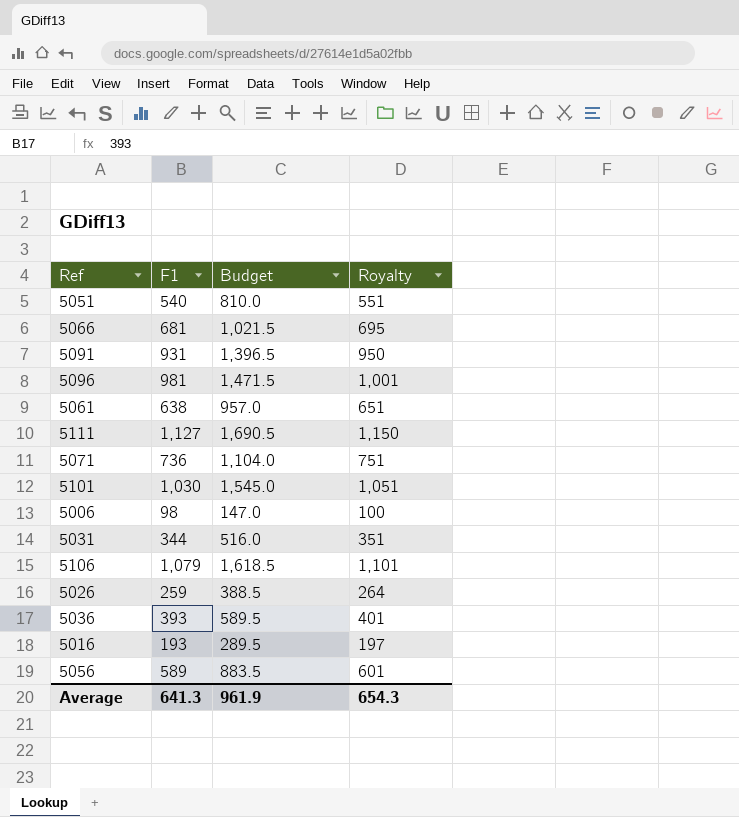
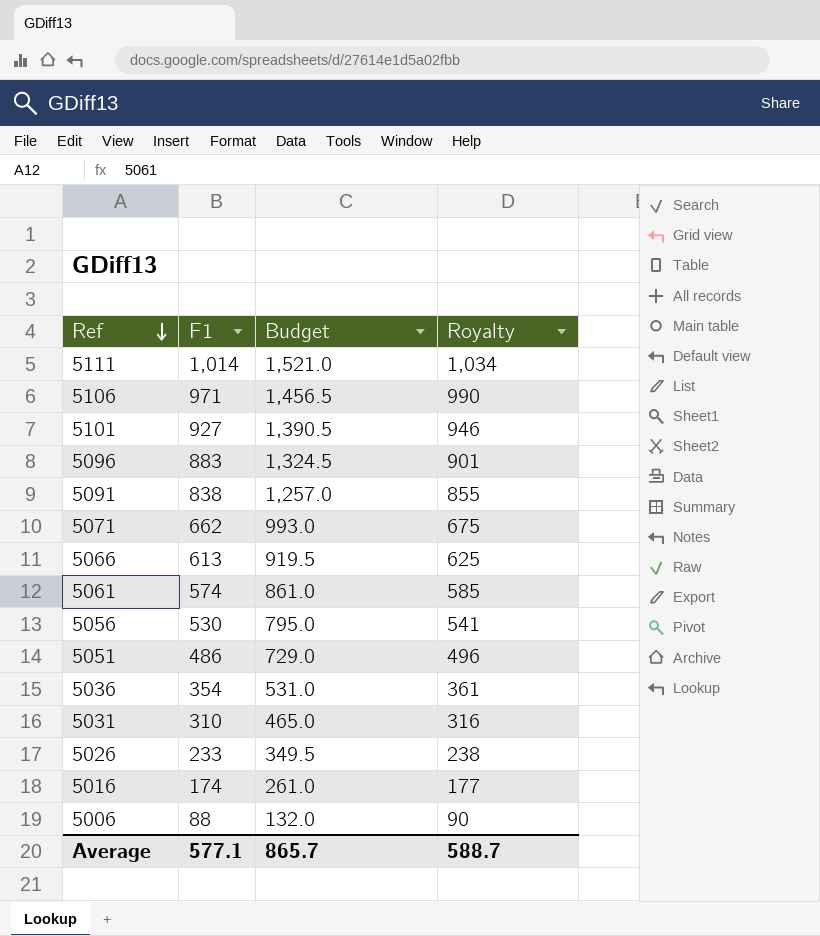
row order: none -> Ref descending
5111 | F1: 1,127 -> 1,014
5111 | Budget: 1,690.5 -> 1,521.0
5111 | Royalty: 1,150 -> 1,034
5106 | F1: 1,079 -> 971
5106 | Budget: 1,618.5 -> 1,456.5
5106 | Royalty: 1,101 -> 990
5101 | F1: 1,030 -> 927
5101 | Budget: 1,545.0 -> 1,390.5
5101 | Royalty: 1,051 -> 946
5096 | F1: 981 -> 883
5096 | Budget: 1,471.5 -> 1,324.5
5096 | Royalty: 1,001 -> 901
5091 | F1: 931 -> 838
5091 | Budget: 1,396.5 -> 1,257.0
5091 | Royalty: 950 -> 855
5071 | F1: 736 -> 662
5071 | Budget: 1,104.0 -> 993.0
5071 | Royalty: 751 -> 675
5066 | F1: 681 -> 613
5066 | Budget: 1,021.5 -> 919.5
5066 | Royalty: 695 -> 625
5061 | F1: 638 -> 574
5061 | Budget: 957.0 -> 861.0
5061 | Royalty: 651 -> 585
5056 | F1: 589 -> 530
5056 | Budget: 883.5 -> 795.0
5056 | Royalty: 601 -> 541
5051 | F1: 540 -> 486
5051 | Budget: 810.0 -> 729.0
5051 | Royalty: 551 -> 496
5036 | F1: 393 -> 354
5036 | Budget: 589.5 -> 531.0
5036 | Royalty: 401 -> 361
5031 | F1: 344 -> 310
5031 | Budget: 516.0 -> 465.0
5031 | Royalty: 351 -> 316
5026 | F1: 259 -> 233
5026 | Budget: 388.5 -> 349.5
5026 | Royalty: 264 -> 238
5016 | F1: 193 -> 174
5016 | Budget: 289.5 -> 261.0
5016 | Royalty: 197 -> 177
5006 | F1: 98 -> 88
5006 | Budget: 147.0 -> 132.0
5006 | Royalty: 100 -> 90
Average | F1: 641.3 -> 577.1
Average | Budget: 961.9 -> 865.7
Average | Royalty: 654.3 -> 588.7

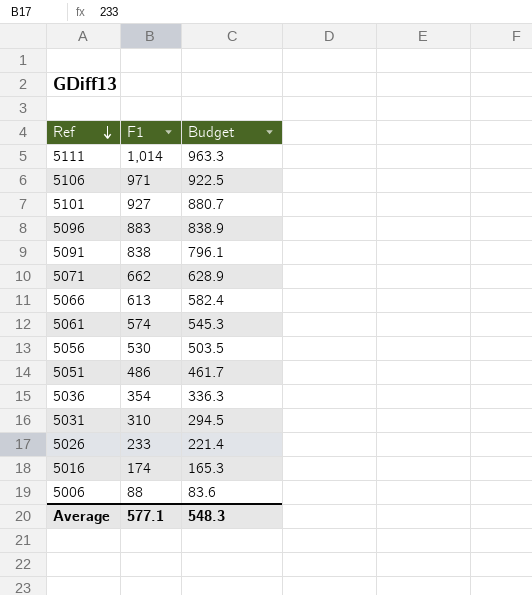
column Royalty | formula: [F1] * 1.02 -> none
column Budget | formula: [F1] * 1.5 -> [F1] * 0.95
Average | Budget: 865.7 -> 548.3

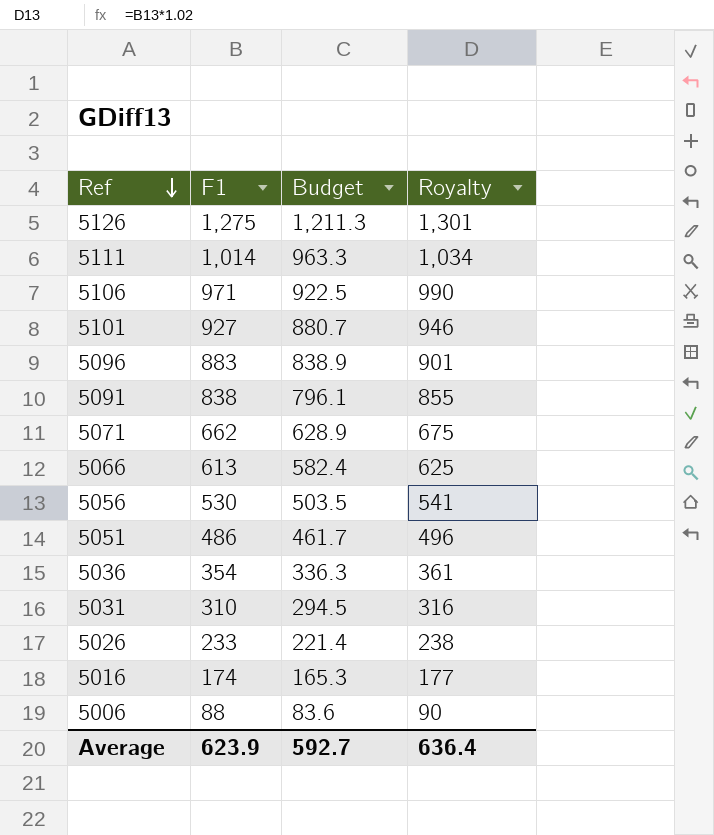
column Royalty | formula: none -> [F1] * 1.02
row 5061: 574 | 545.3 -> none
row 5126: none -> 1,275 | 1,211.3 | 1,301
Average | F1: 577.1 -> 623.9
Average | Budget: 548.3 -> 592.7

